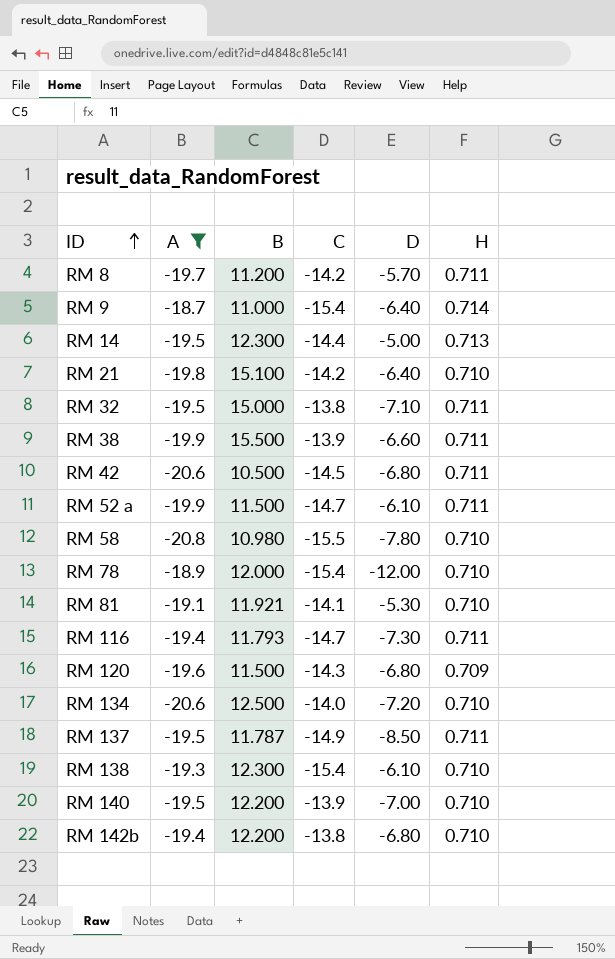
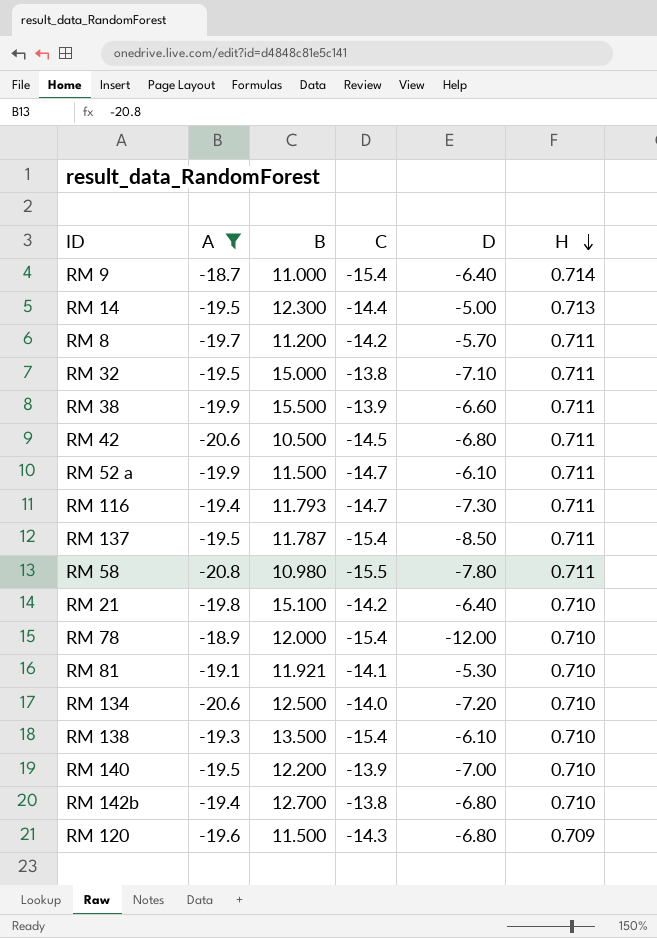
row order: ID ascending -> H descending
RM 137 | C: -14.9 -> -15.4
RM 58 | H: 0.710 -> 0.711
RM 138 | B: 12.300 -> 13.500
RM 142b | B: 12.200 -> 12.700

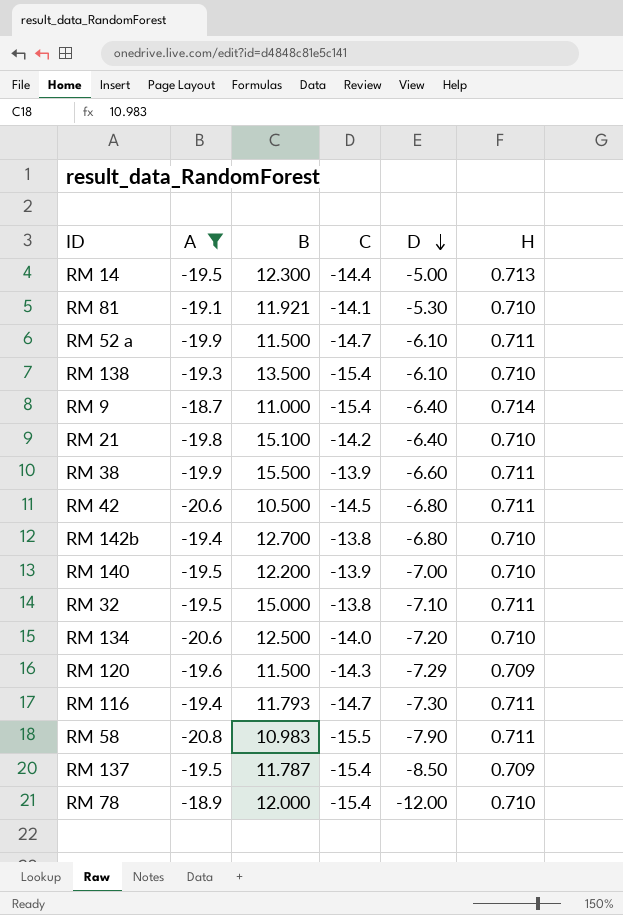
row order: H descending -> D descending
row RM 8: -19.7 | 11.200 | -14.2 | -5.70 | 0.711 -> none
RM 120 | D: -6.80 -> -7.29
RM 58 | B: 10.980 -> 10.983
RM 58 | D: -7.80 -> -7.90
RM 137 | H: 0.711 -> 0.709

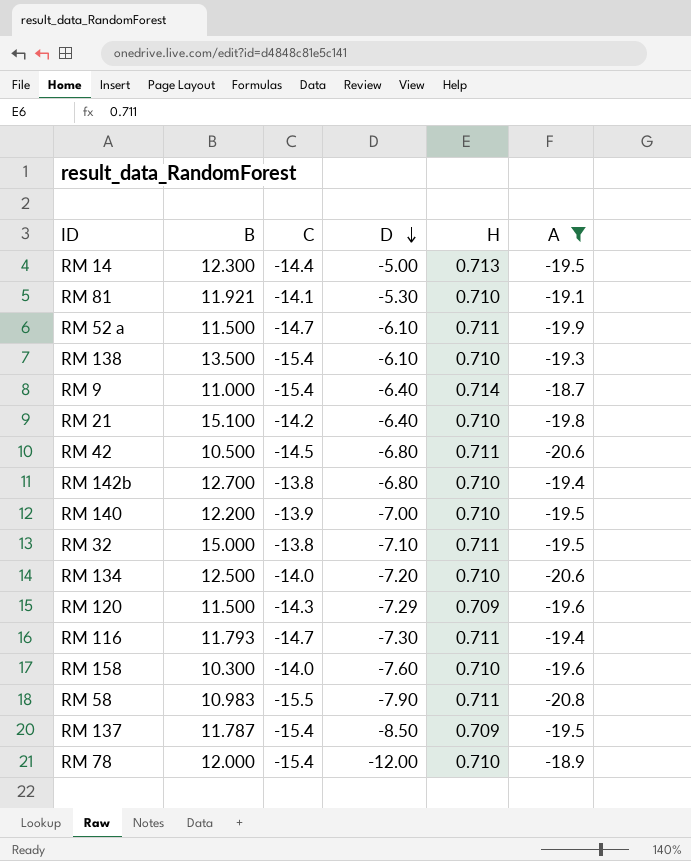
column A | position: 2 -> 6
row RM 38: -19.9 | 15.500 | -13.9 | -6.60 | 0.711 -> none
row RM 158: none -> 10.300 | -14.0 | -7.60 | 0.710 | -19.6

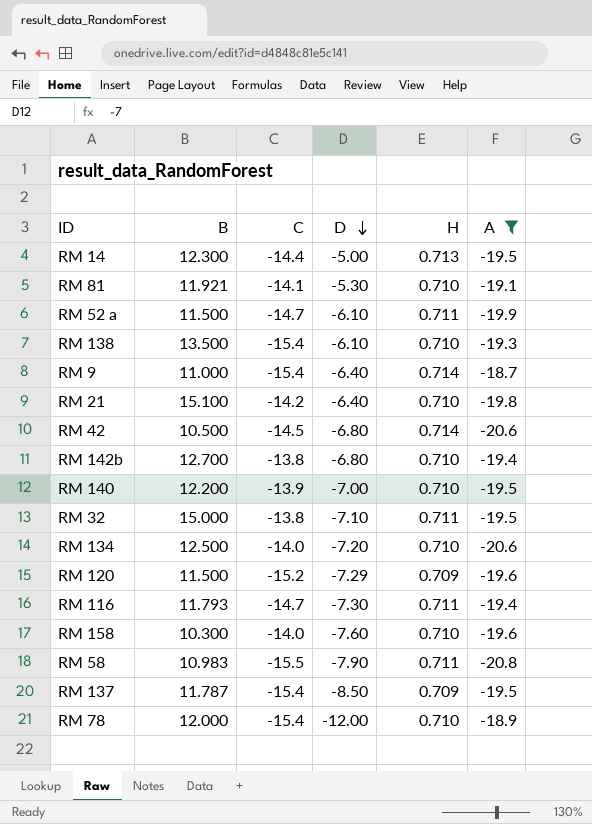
RM 42 | H: 0.711 -> 0.714
RM 120 | C: -14.3 -> -15.2

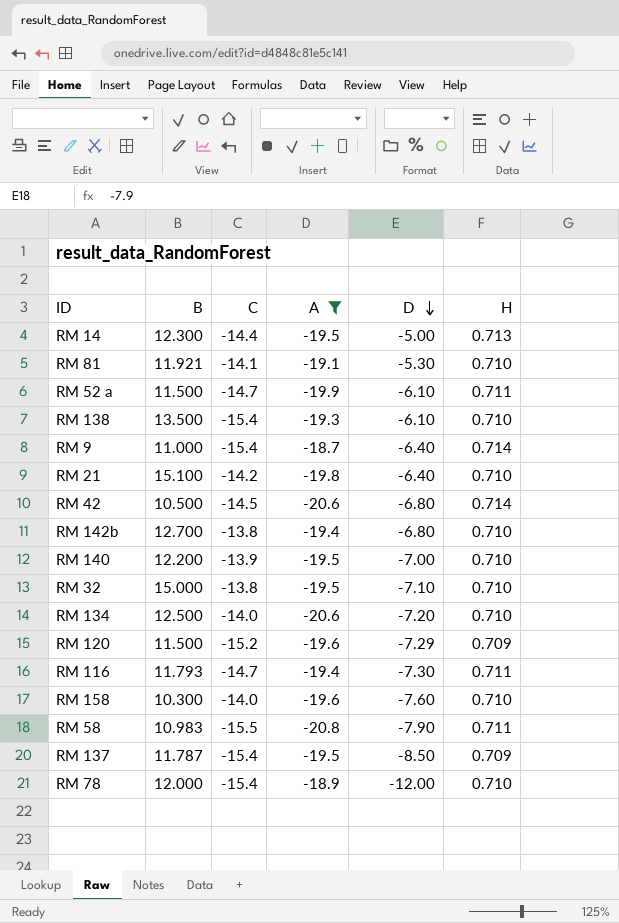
column A | position: 6 -> 4
RM 32 | H: 0.711 -> 0.710

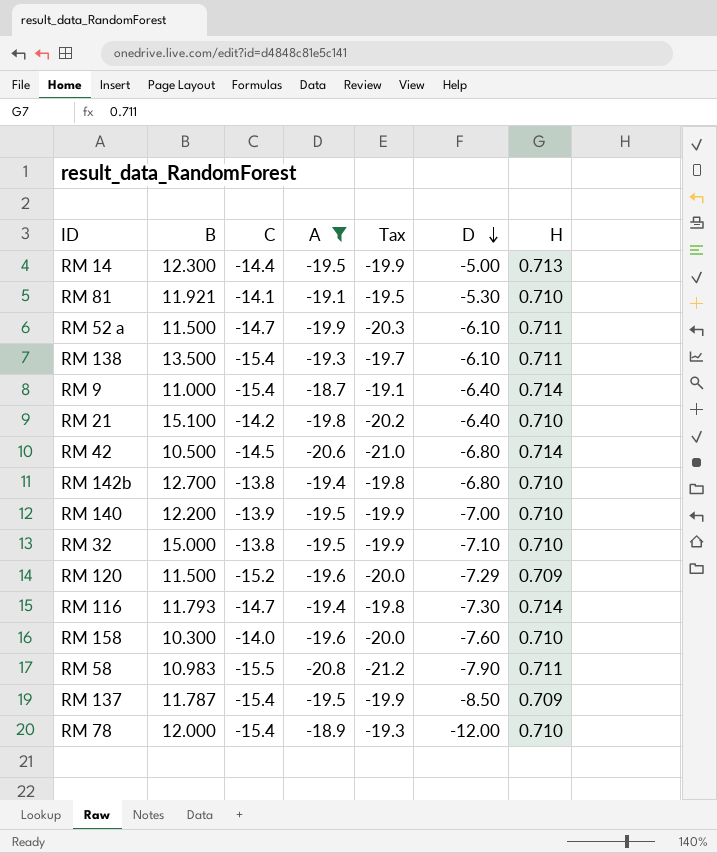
column Tax | formula: none -> [A] * 1.02
row RM 134: 12.500 | -14.0 | -20.6 | -7.20 | 0.710 -> none
RM 138 | H: 0.710 -> 0.711
RM 116 | H: 0.711 -> 0.714

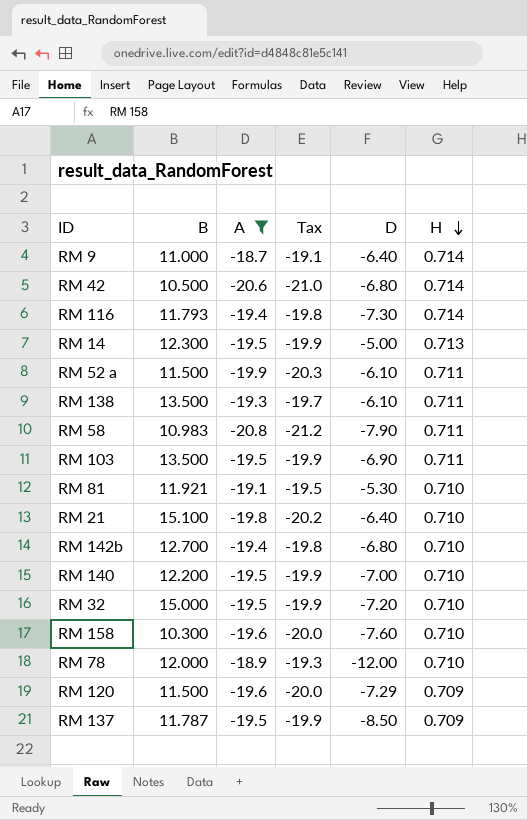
row order: D descending -> H descending
column C | position: 3 -> none
row RM 103: none -> 13.500 | -19.5 | -19.9 | -6.90 | 0.711
RM 32 | D: -7.10 -> -7.20

